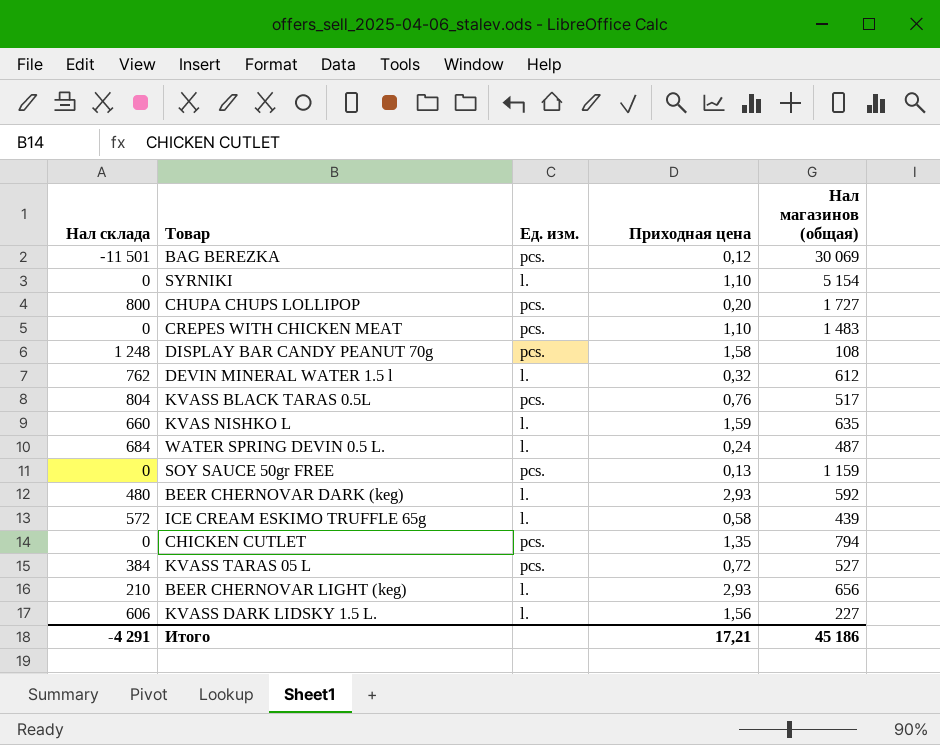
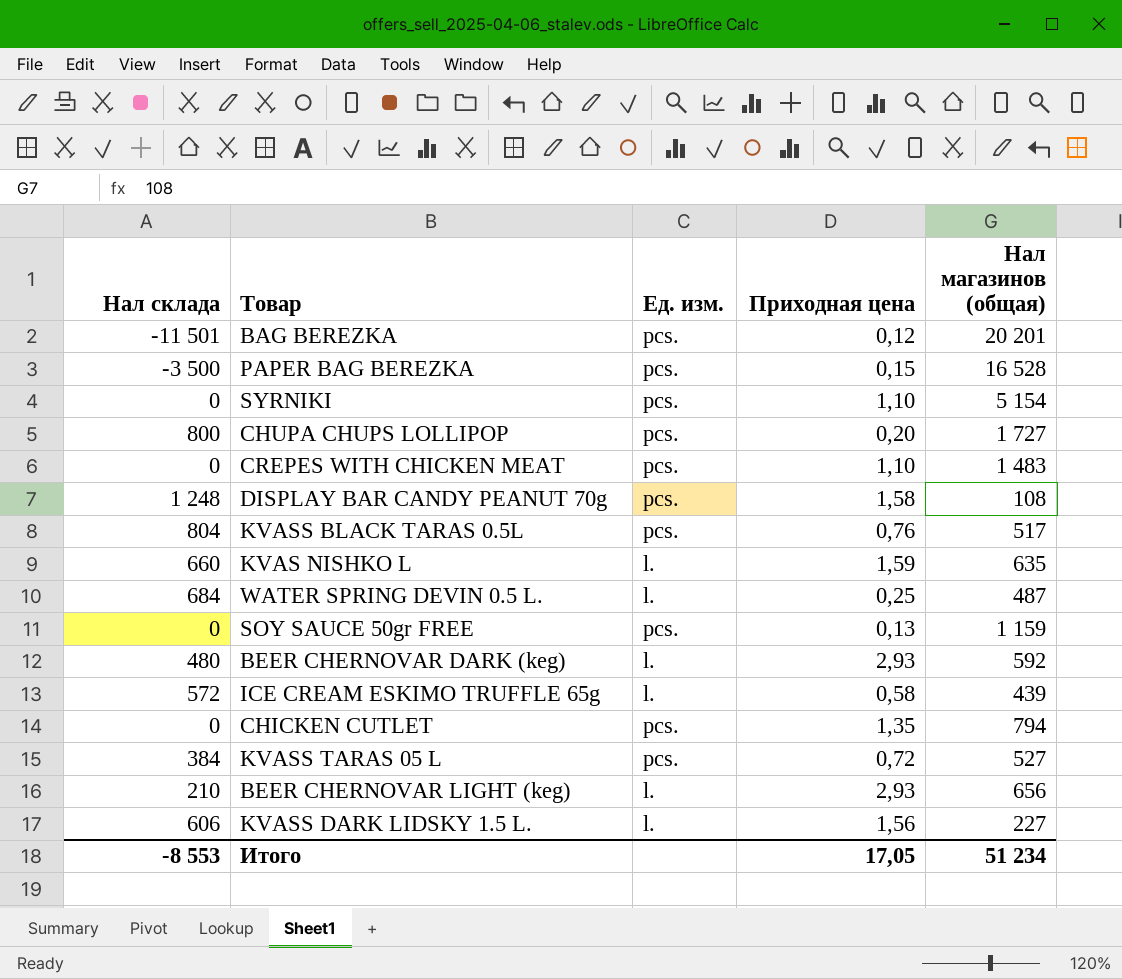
row DEVIN MINERAL WATER 1.5 l: 762 | l. | 0,32 | 612 -> none
BAG BEREZKA | Нал магазинов (общая): 30 069 -> 20 201
row PAPER BAG BEREZKA: none -> -3 500 | pcs. | 0,15 | 16 528
SYRNIKI | Ед. изм.: l. -> pcs.
WATER SPRING DEVIN 0.5 L. | Приходная цена: 0,24 -> 0,25
Итого | Нал склада: -4 291 -> -8 553
Итого | Приходная цена: 17,21 -> 17,05
Итого | Нал магазинов (общая): 45 186 -> 51 234

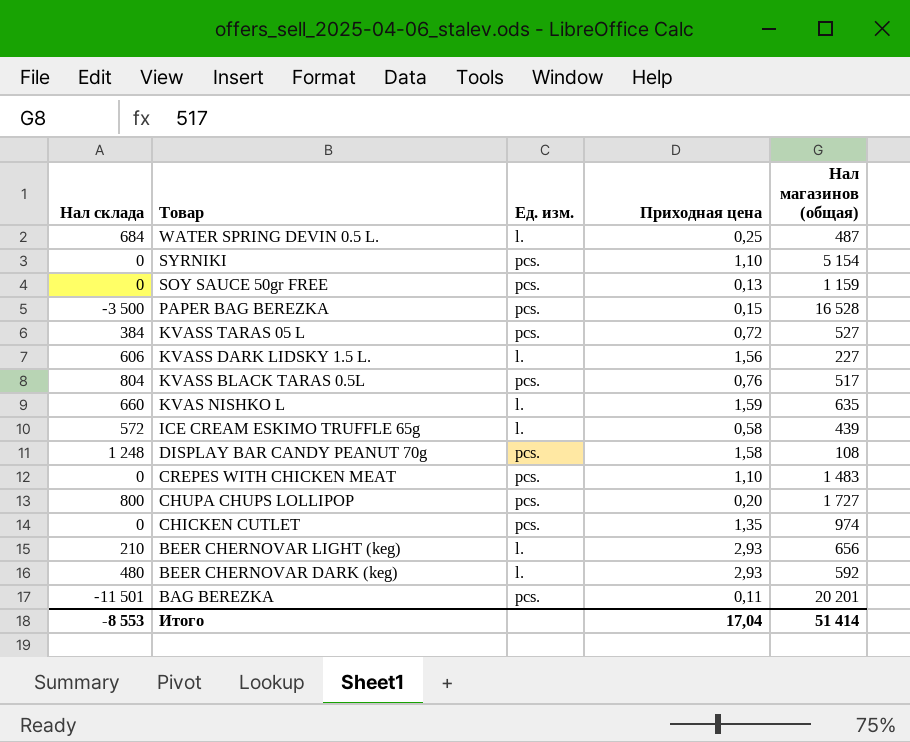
row order: none -> Товар descending
CHICKEN CUTLET | Нал магазинов (общая): 794 -> 974
BAG BEREZKA | Приходная цена: 0,12 -> 0,11
Итого | Приходная цена: 17,05 -> 17,04
Итого | Нал магазинов (общая): 51 234 -> 51 414

